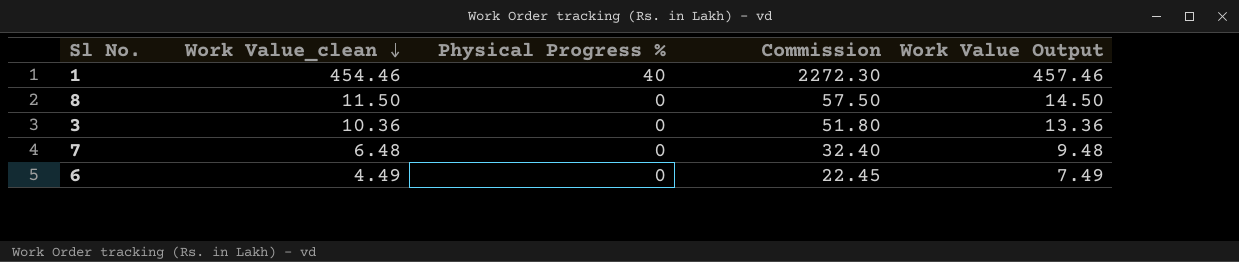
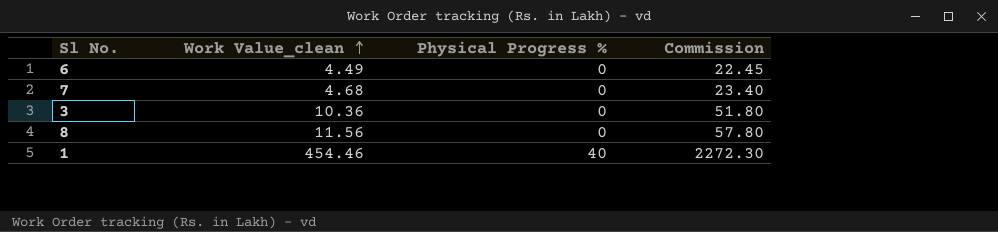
row order: Work Value_clean descending -> Work Value_clean ascending
column Work Value Output | formula: [Work Value_clean] + 3 -> none
7 | Work Value_clean: 6.48 -> 4.68
7 | Commission: 32.40 -> 23.40
8 | Work Value_clean: 11.50 -> 11.56
8 | Commission: 57.50 -> 57.80

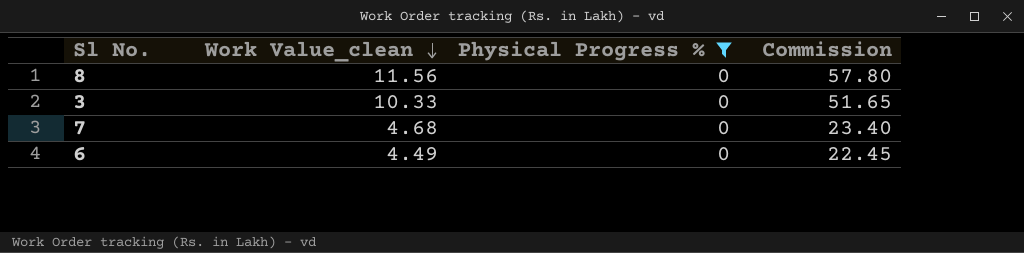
filter: none -> Physical Progress % = 0
row order: Work Value_clean ascending -> Work Value_clean descending
3 | Work Value_clean: 10.36 -> 10.33
3 | Commission: 51.80 -> 51.65

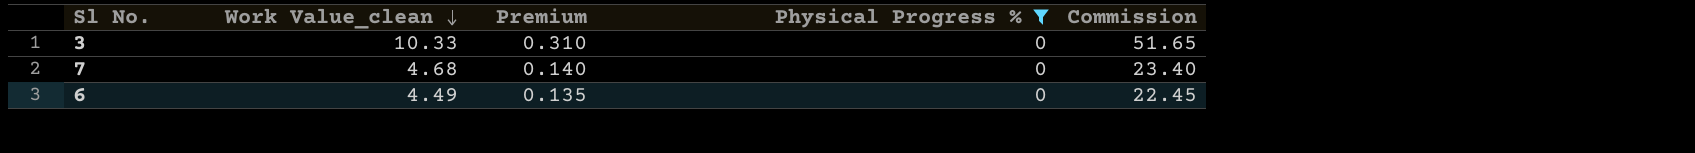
column Premium | formula: none -> [Work Value_clean] * 0.03
row 8: 11.56 | 0 | 57.80 -> none

